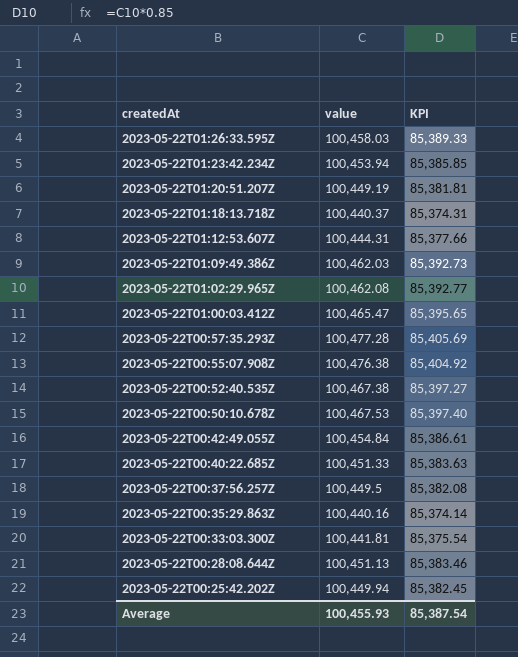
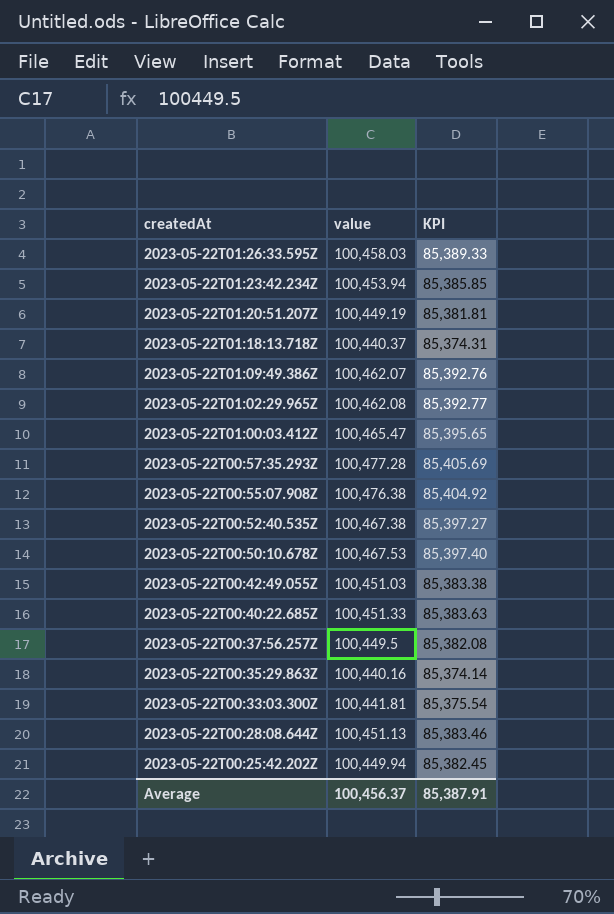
row 2023-05-22T01:12:53.607Z: 100,444.31 | 85,377.66 -> none
2023-05-22T01:09:49.386Z | value: 100,462.03 -> 100,462.07
2023-05-22T01:09:49.386Z | KPI: 85,392.73 -> 85,392.76
2023-05-22T00:42:49.055Z | value: 100,454.84 -> 100,451.03
2023-05-22T00:42:49.055Z | KPI: 85,386.61 -> 85,383.38
Average | value: 100,455.93 -> 100,456.37
Average | KPI: 85,387.54 -> 85,387.91

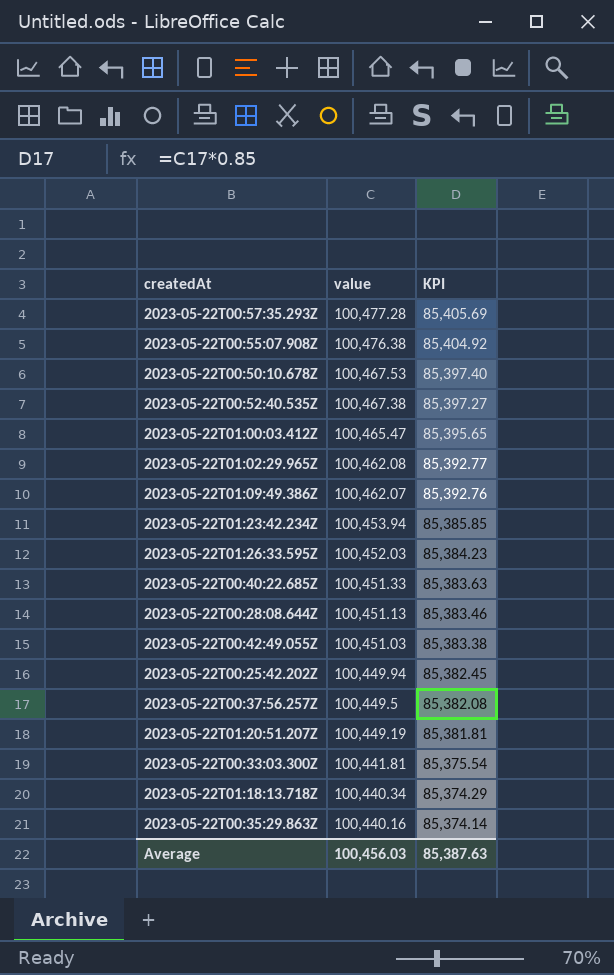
row order: createdAt descending -> value descending
2023-05-22T01:26:33.595Z | value: 100,458.03 -> 100,452.03
2023-05-22T01:26:33.595Z | KPI: 85,389.33 -> 85,384.23
2023-05-22T01:18:13.718Z | value: 100,440.37 -> 100,440.34
2023-05-22T01:18:13.718Z | KPI: 85,374.31 -> 85,374.29
Average | value: 100,456.37 -> 100,456.03
Average | KPI: 85,387.91 -> 85,387.63

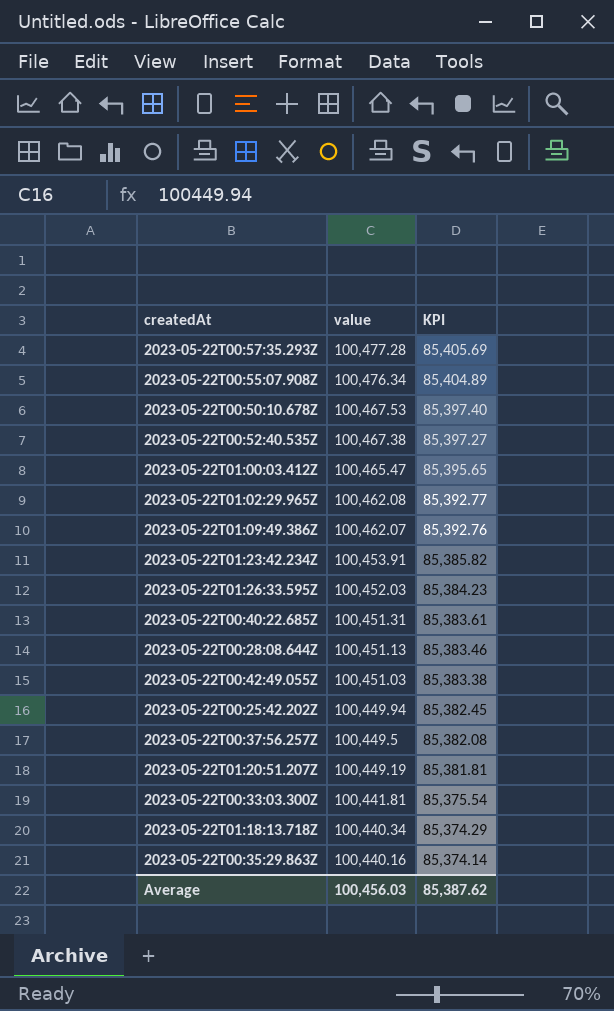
2023-05-22T00:55:07.908Z | value: 100,476.38 -> 100,476.34
2023-05-22T00:55:07.908Z | KPI: 85,404.92 -> 85,404.89
2023-05-22T01:23:42.234Z | value: 100,453.94 -> 100,453.91
2023-05-22T01:23:42.234Z | KPI: 85,385.85 -> 85,385.82
2023-05-22T00:40:22.685Z | value: 100,451.33 -> 100,451.31
2023-05-22T00:40:22.685Z | KPI: 85,383.63 -> 85,383.61
Average | KPI: 85,387.63 -> 85,387.62

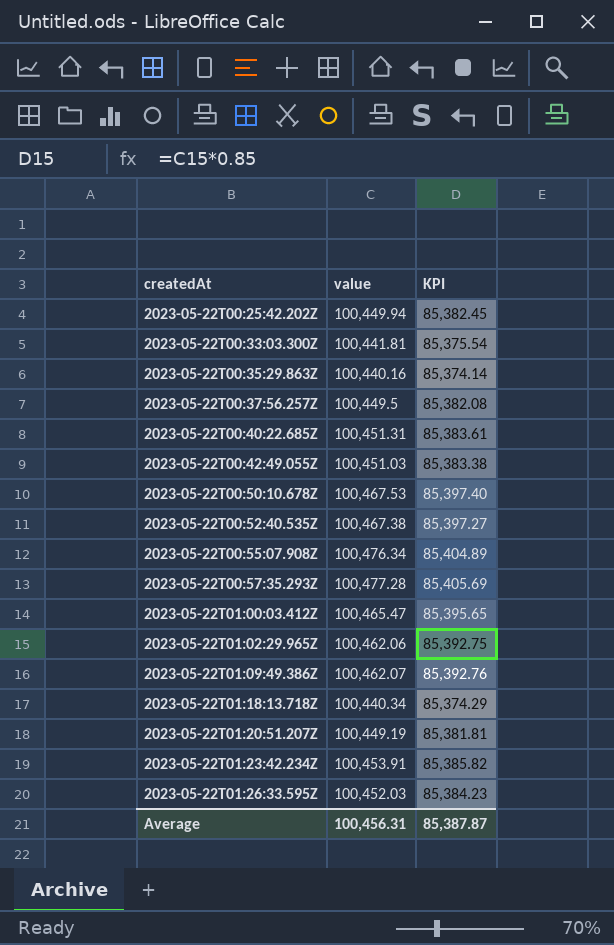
row order: value descending -> createdAt ascending
row 2023-05-22T00:28:08.644Z: 100,451.13 | 85,383.46 -> none
2023-05-22T01:02:29.965Z | value: 100,462.08 -> 100,462.06
2023-05-22T01:02:29.965Z | KPI: 85,392.77 -> 85,392.75
Average | value: 100,456.03 -> 100,456.31
Average | KPI: 85,387.62 -> 85,387.87

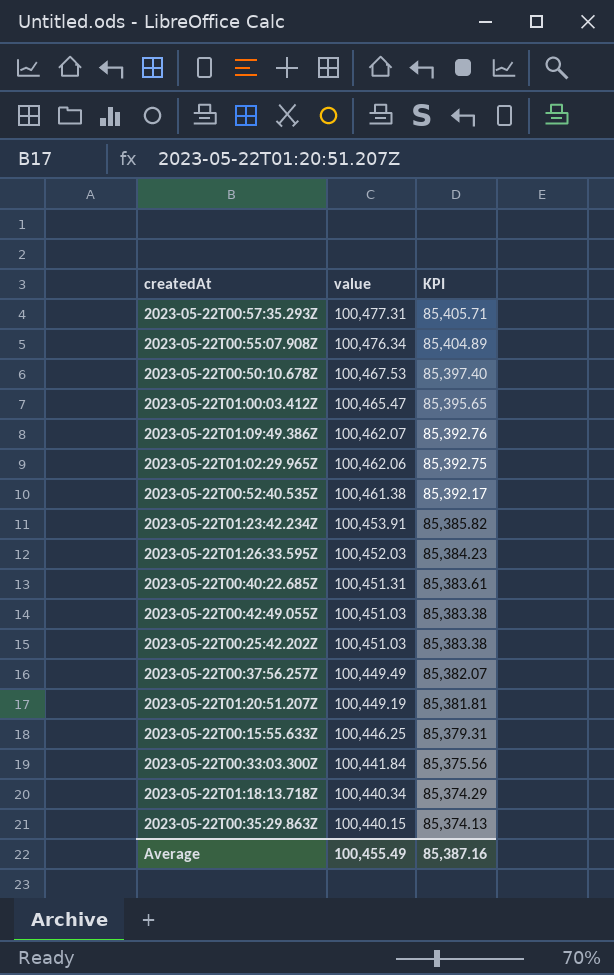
row order: createdAt ascending -> value descending
2023-05-22T00:57:35.293Z | value: 100,477.28 -> 100,477.31
2023-05-22T00:57:35.293Z | KPI: 85,405.69 -> 85,405.71
2023-05-22T00:52:40.535Z | value: 100,467.38 -> 100,461.38
2023-05-22T00:52:40.535Z | KPI: 85,397.27 -> 85,392.17
2023-05-22T00:25:42.202Z | value: 100,449.94 -> 100,451.03
2023-05-22T00:25:42.202Z | KPI: 85,382.45 -> 85,383.38
2023-05-22T00:37:56.257Z | value: 100,449.5 -> 100,449.49
2023-05-22T00:37:56.257Z | KPI: 85,382.08 -> 85,382.07
row 2023-05-22T00:15:55.633Z: none -> 100,446.25 | 85,379.31
2023-05-22T00:33:03.300Z | value: 100,441.81 -> 100,441.84
2023-05-22T00:33:03.300Z | KPI: 85,375.54 -> 85,375.56
2023-05-22T00:35:29.863Z | value: 100,440.16 -> 100,440.15
2023-05-22T00:35:29.863Z | KPI: 85,374.14 -> 85,374.13
Average | value: 100,456.31 -> 100,455.49
Average | KPI: 85,387.87 -> 85,387.16

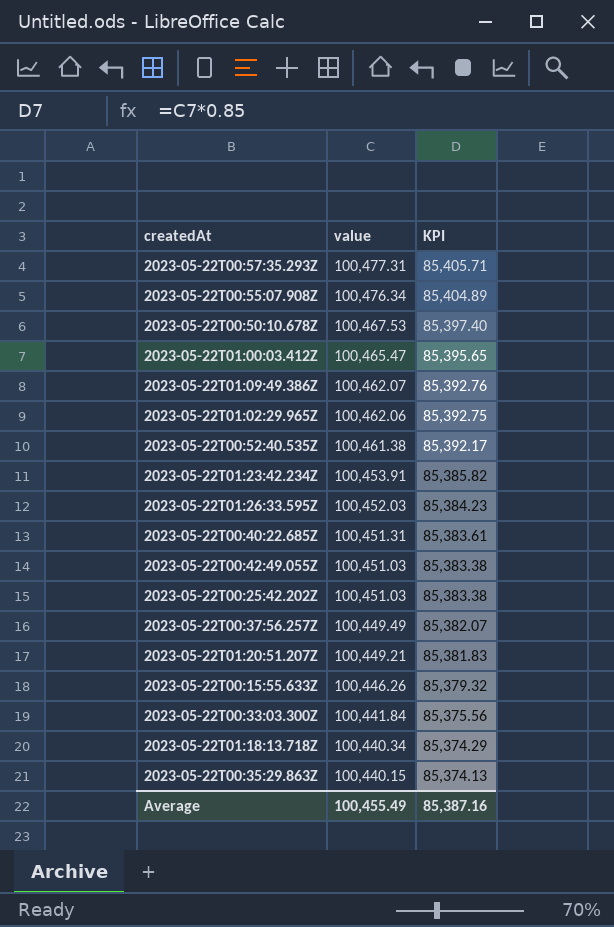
2023-05-22T01:20:51.207Z | value: 100,449.19 -> 100,449.21
2023-05-22T01:20:51.207Z | KPI: 85,381.81 -> 85,381.83
2023-05-22T00:15:55.633Z | value: 100,446.25 -> 100,446.26
2023-05-22T00:15:55.633Z | KPI: 85,379.31 -> 85,379.32

